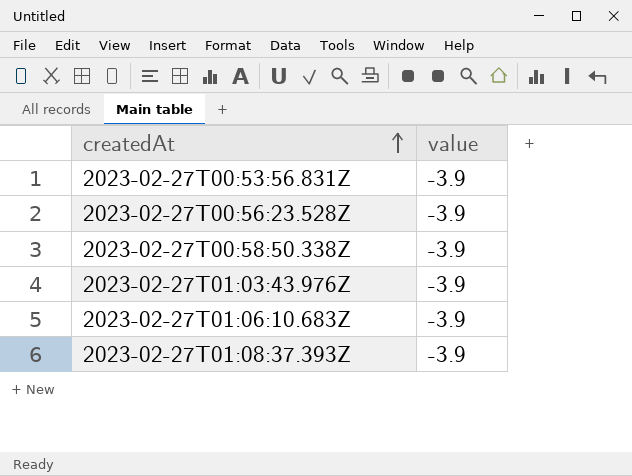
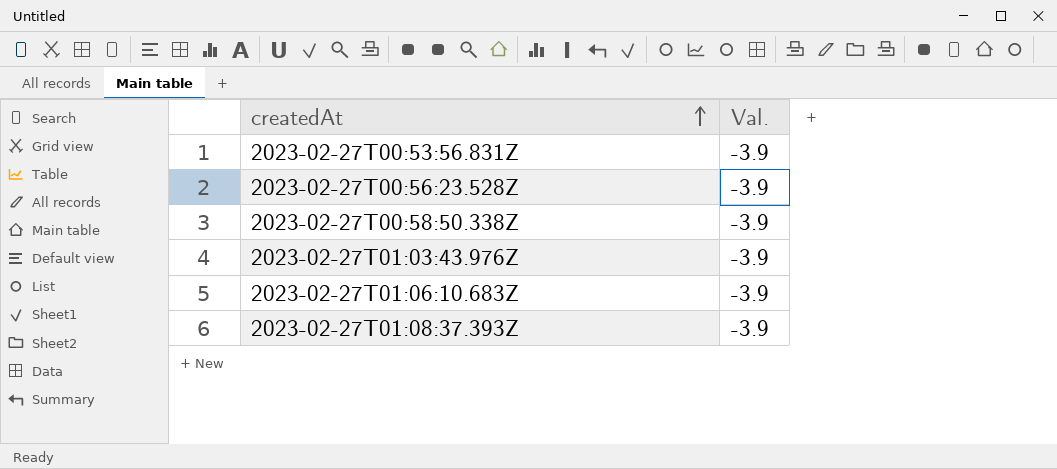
column name: value -> Val.

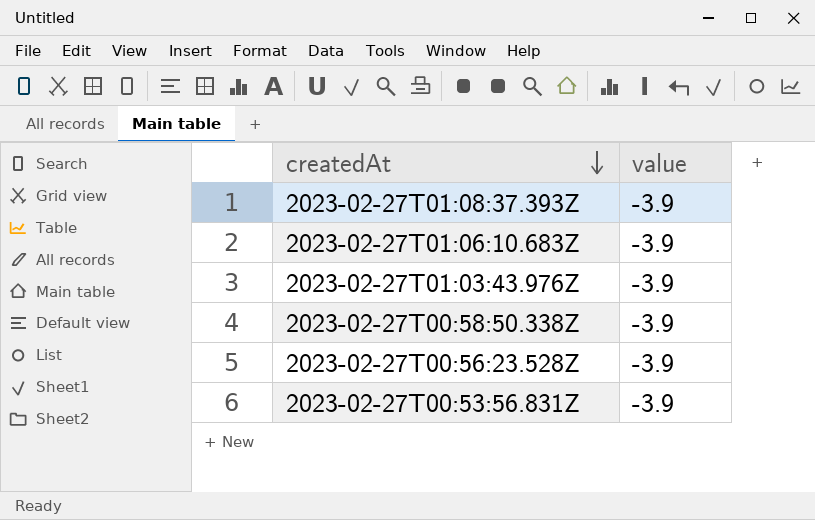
row order: createdAt ascending -> createdAt descending
column name: Val. -> value

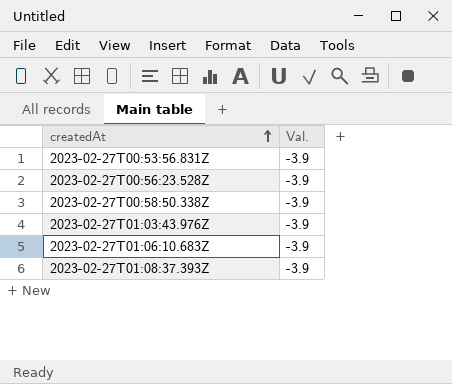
row order: createdAt descending -> createdAt ascending
column name: value -> Val.

